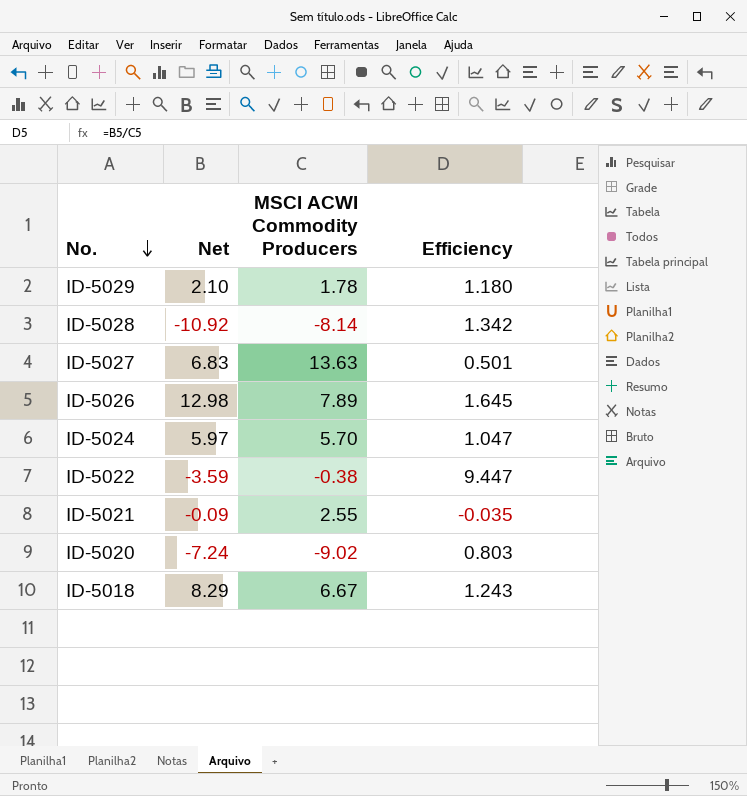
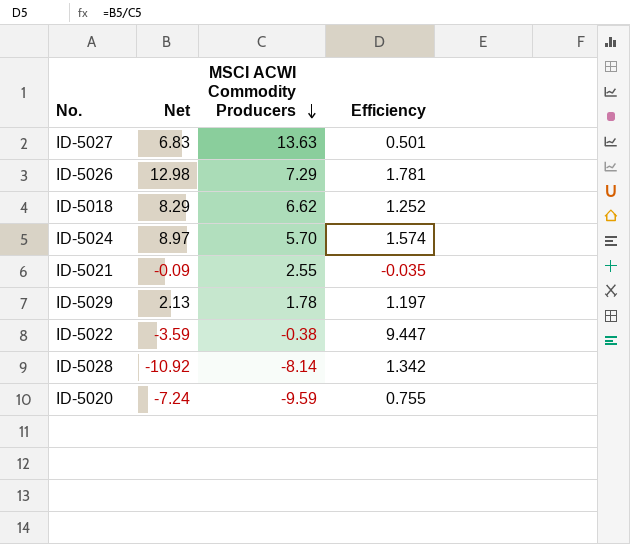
row order: No. descending -> MSCI ACWI Commodity Producers descending
ID-5026 | MSCI ACWI Commodity Producers: 7.89 -> 7.29
ID-5026 | Efficiency: 1.645 -> 1.781
ID-5018 | MSCI ACWI Commodity Producers: 6.67 -> 6.62
ID-5018 | Efficiency: 1.243 -> 1.252
ID-5024 | Net: 5.97 -> 8.97
ID-5024 | Efficiency: 1.047 -> 1.574
ID-5029 | Net: 2.10 -> 2.13
ID-5029 | Efficiency: 1.180 -> 1.197
ID-5020 | MSCI ACWI Commodity Producers: -9.02 -> -9.59
ID-5020 | Efficiency: 0.803 -> 0.755

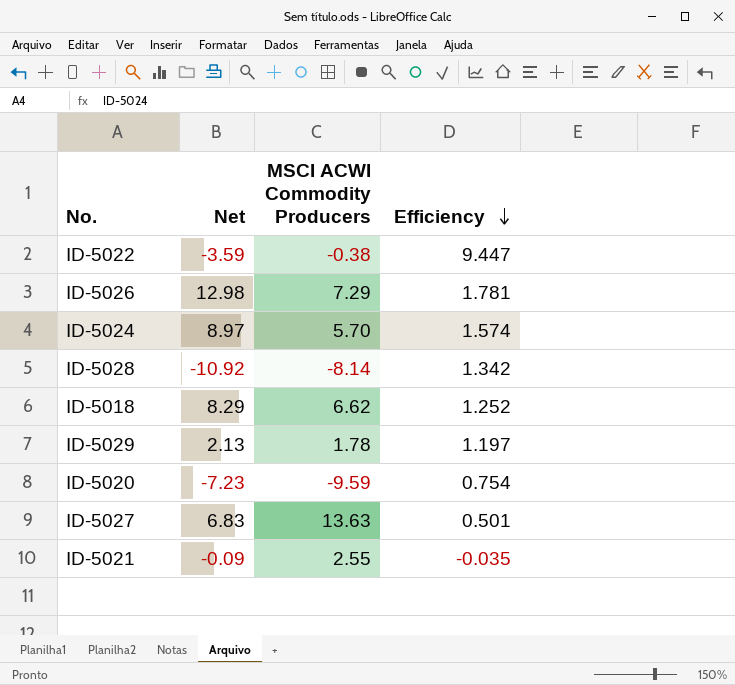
row order: MSCI ACWI Commodity Producers descending -> Efficiency descending
ID-5020 | Net: -7.24 -> -7.23
ID-5020 | Efficiency: 0.755 -> 0.754

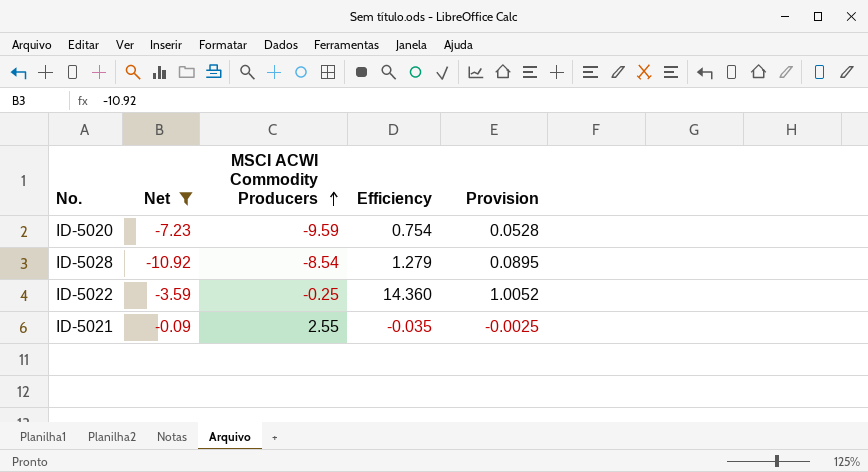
filter: none -> Net <= -0.09
row order: Efficiency descending -> MSCI ACWI Commodity Producers ascending
column Provision | formula: none -> [Efficiency] * 0.07
ID-5028 | MSCI ACWI Commodity Producers: -8.14 -> -8.54
ID-5028 | Efficiency: 1.342 -> 1.279
ID-5022 | MSCI ACWI Commodity Producers: -0.38 -> -0.25
ID-5022 | Efficiency: 9.447 -> 14.360

